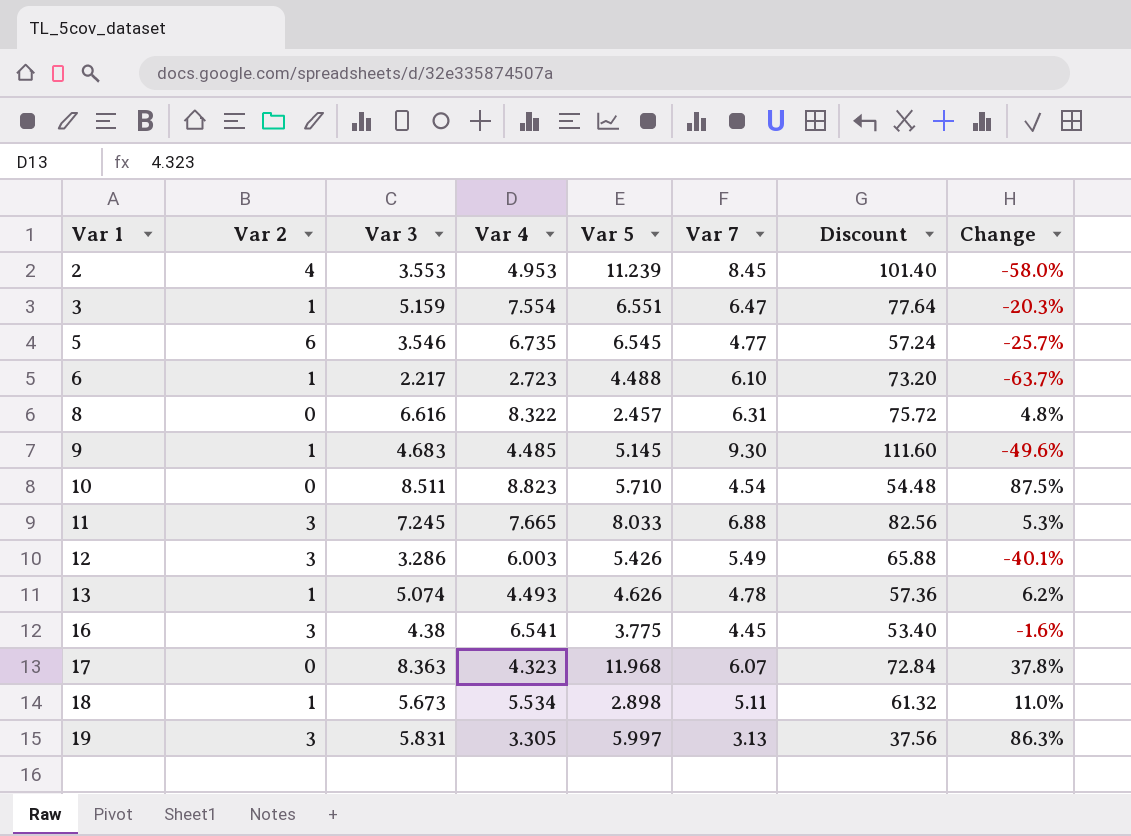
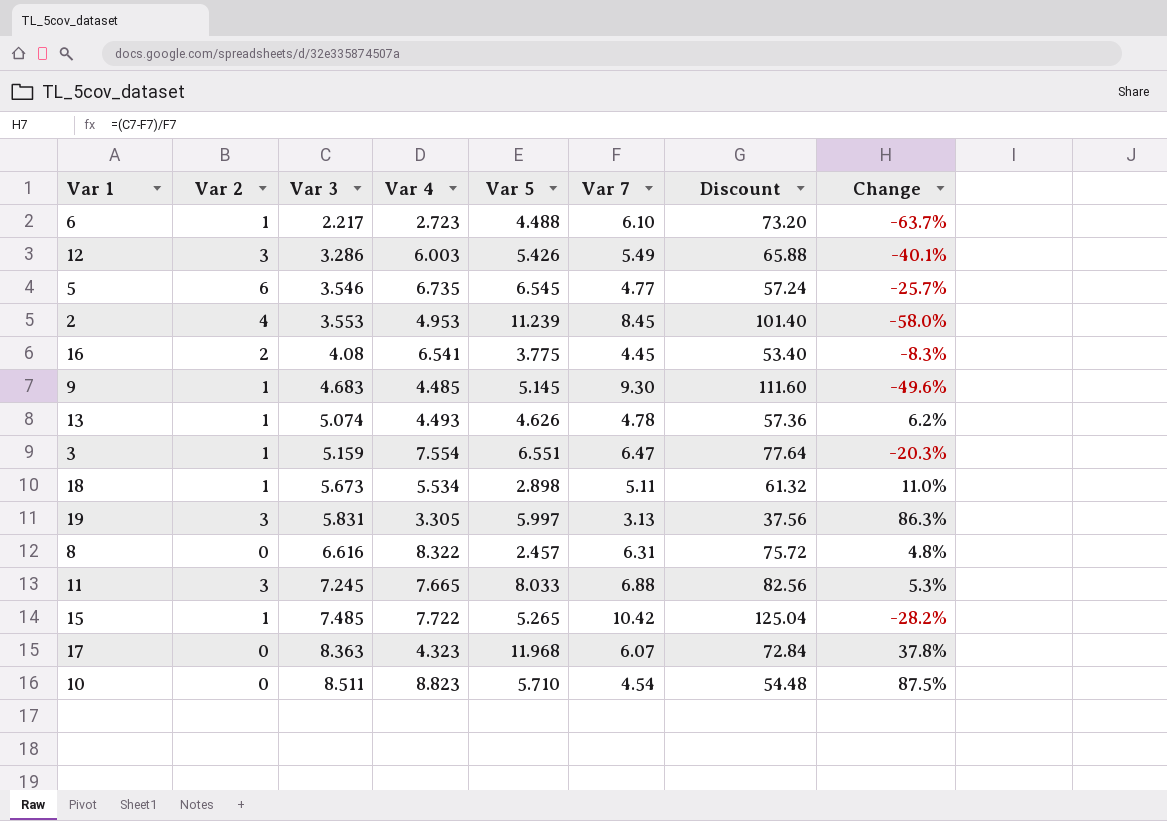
row order: Var 1 ascending -> Var 3 ascending
16 | Var 2: 3 -> 2
16 | Var 3: 4.38 -> 4.08
16 | Change: -1.6% -> -8.3%
row 15: none -> 1 | 7.485 | 7.722 | 5.265 | 10.42 | 125.04 | -28.2%

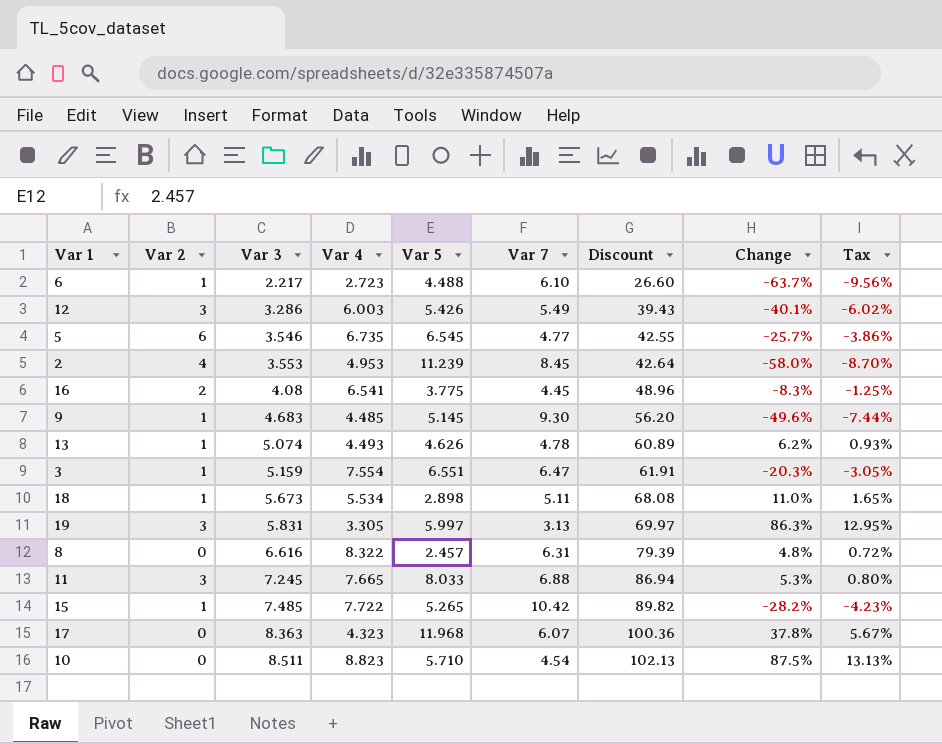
column Discount | formula: [Var 7] * 12 -> [Var 3] * 12
column Tax | formula: none -> [Change] * 0.15

